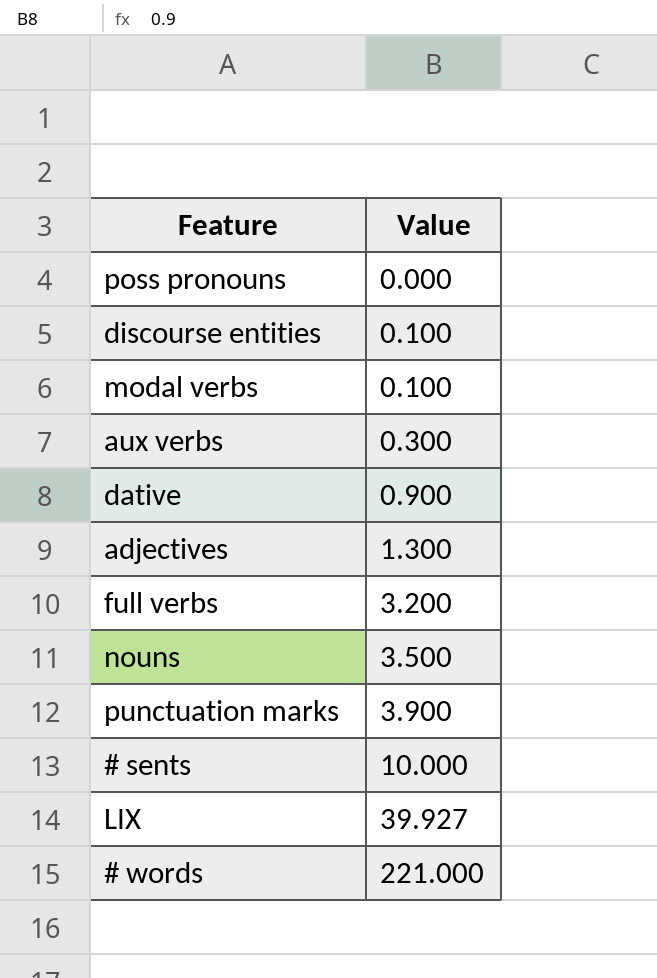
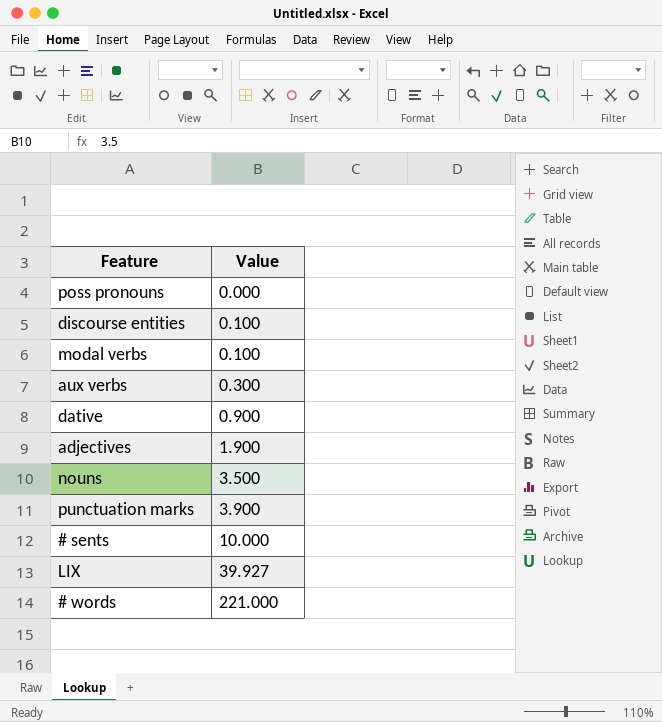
row full verbs: 3.200 -> none
adjectives | Value: 1.300 -> 1.900

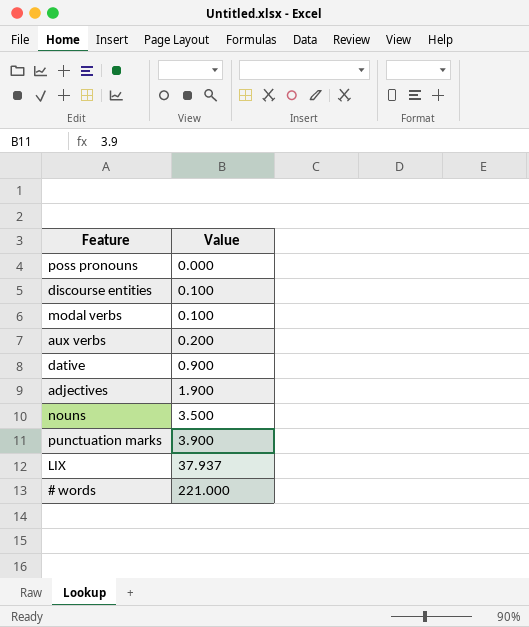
row # sents: 10.000 -> none
aux verbs | Value: 0.300 -> 0.200
LIX | Value: 39.927 -> 37.937

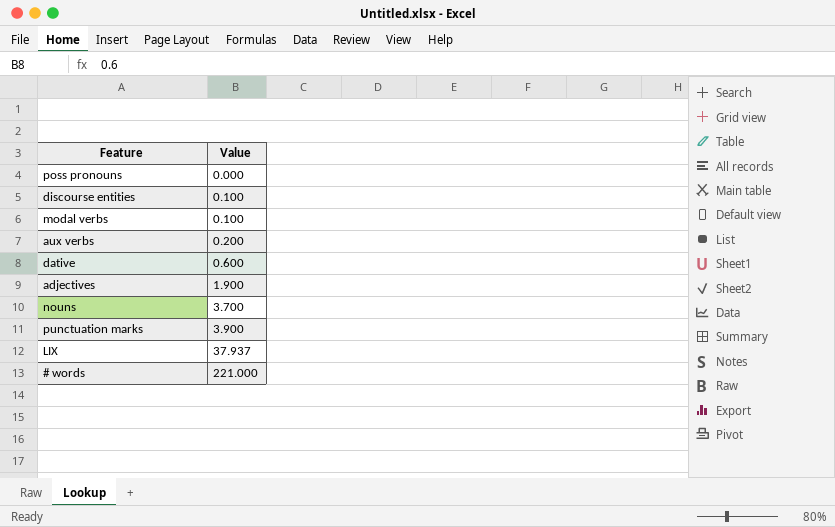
dative | Value: 0.900 -> 0.600
nouns | Value: 3.500 -> 3.700

